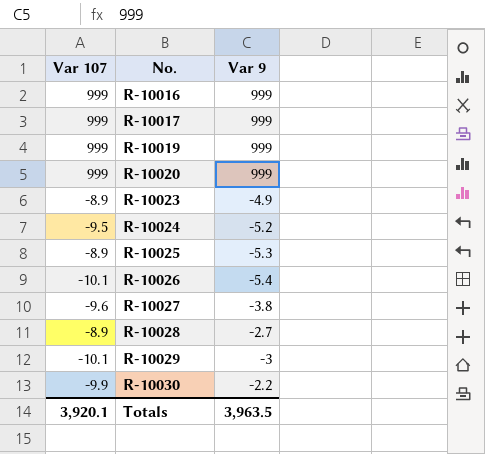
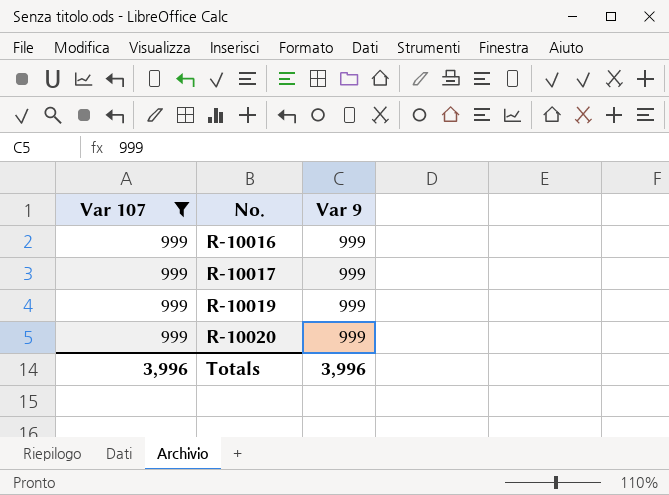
filter: none -> Var 107 = 999
Totals | Var 107: 3,920.1 -> 3,996
Totals | Var 9: 3,963.5 -> 3,996

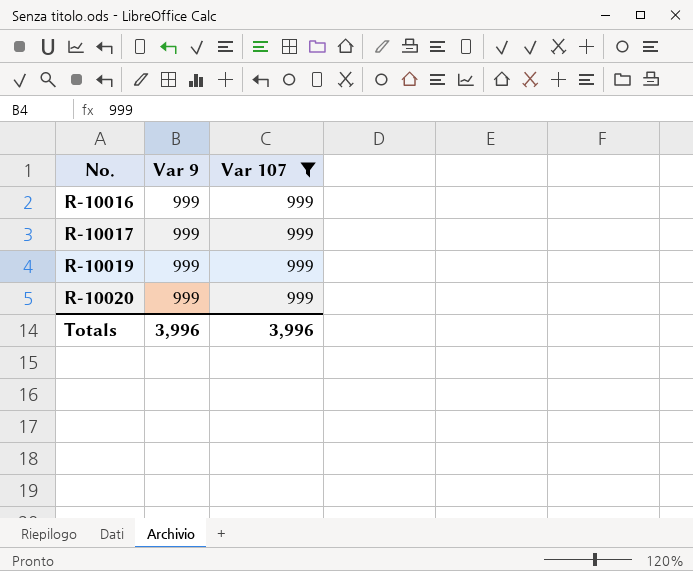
column Var 107 | position: 1 -> 3

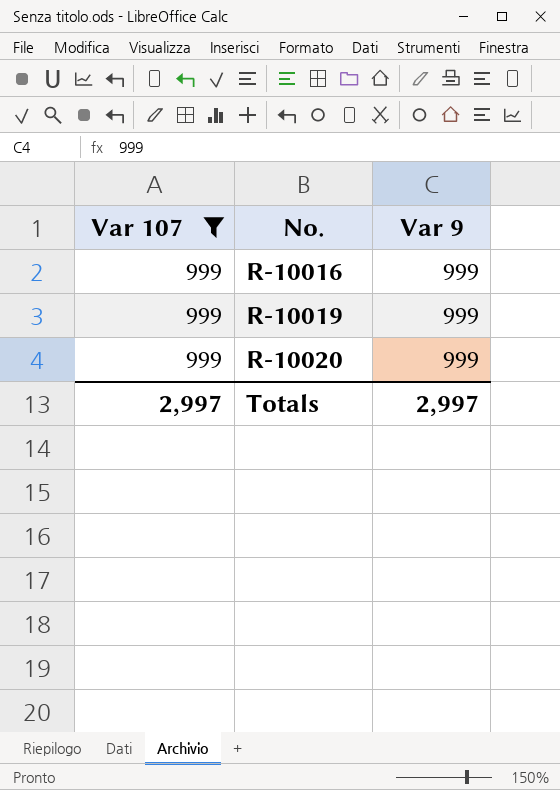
column Var 107 | position: 3 -> 1
row R-10017: 999 | 999 -> none
Totals | Var 107: 3,996 -> 2,997
Totals | Var 9: 3,996 -> 2,997

